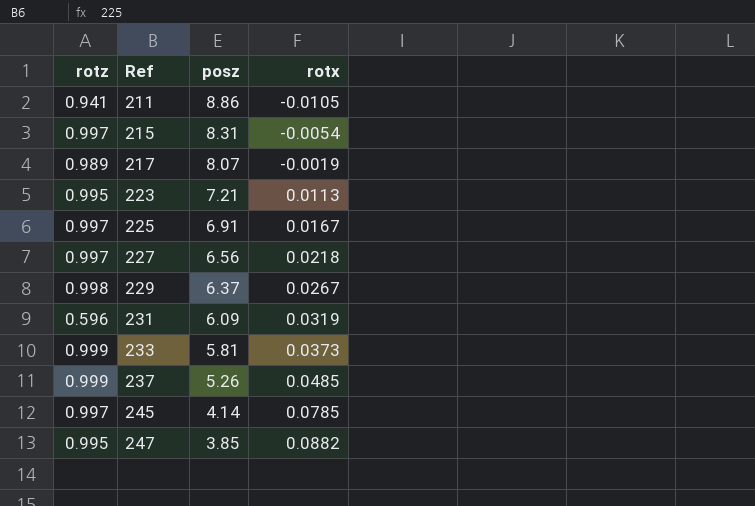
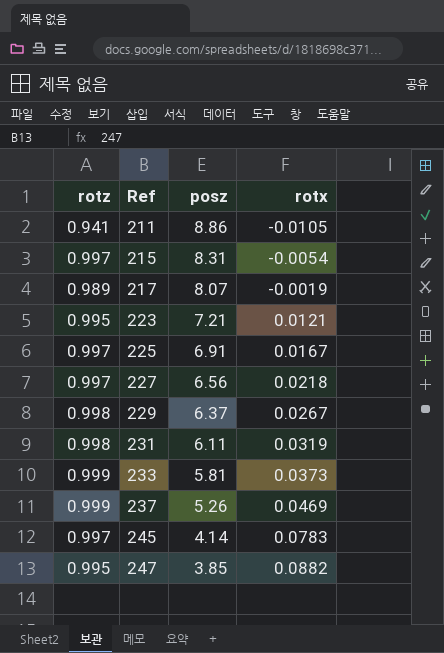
223 | rotx: 0.0113 -> 0.0121
231 | rotz: 0.596 -> 0.998
231 | posz: 6.09 -> 6.11
237 | rotx: 0.0485 -> 0.0469
245 | rotx: 0.0785 -> 0.0783

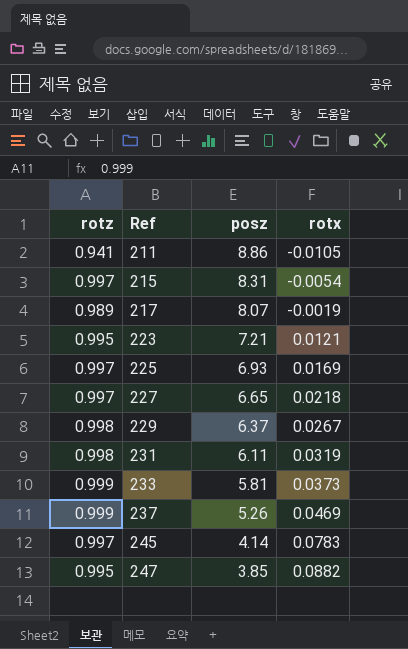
225 | posz: 6.91 -> 6.93
225 | rotx: 0.0167 -> 0.0169
227 | posz: 6.56 -> 6.65

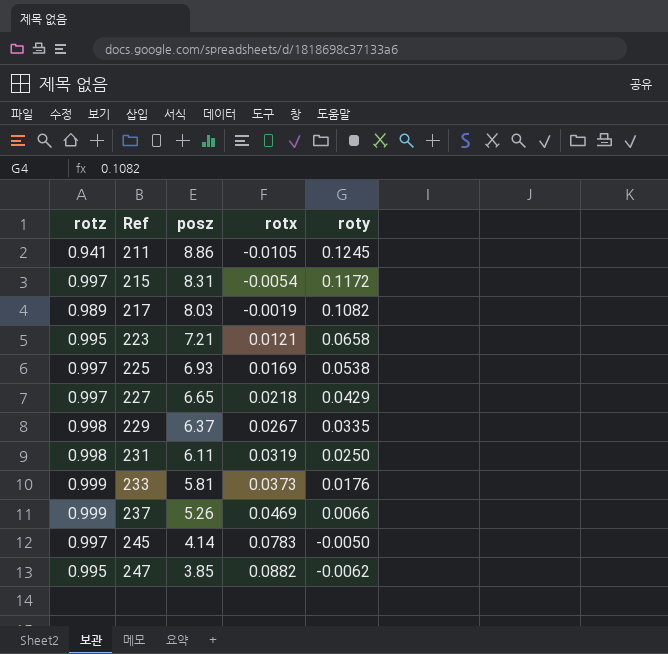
column roty | position: none -> 5
217 | posz: 8.07 -> 8.03

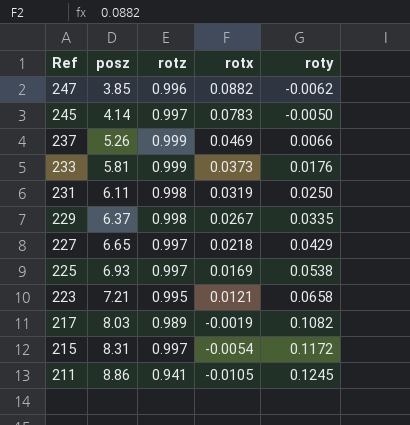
row order: Ref ascending -> Ref descending
column rotz | position: 1 -> 3
247 | rotz: 0.995 -> 0.996

